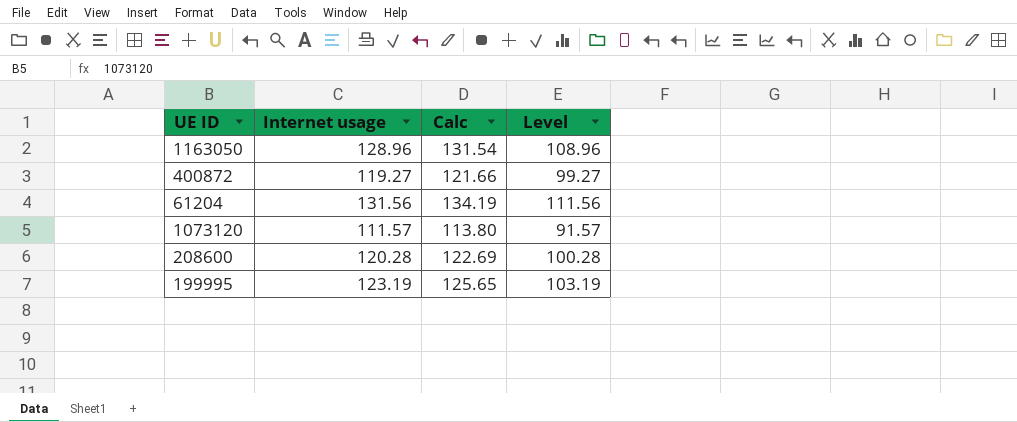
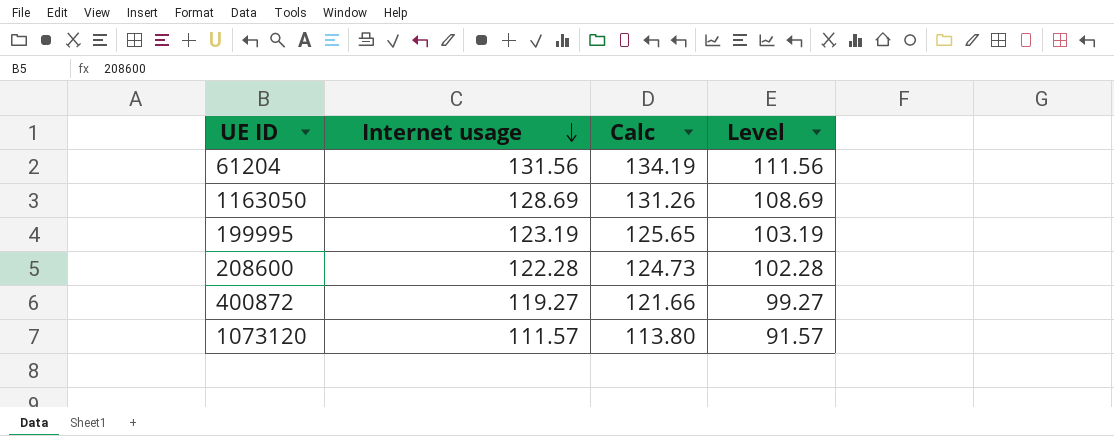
row order: none -> Internet usage descending
1163050 | Internet usage: 128.96 -> 128.69
1163050 | Calc: 131.54 -> 131.26
1163050 | Level: 108.96 -> 108.69
208600 | Internet usage: 120.28 -> 122.28
208600 | Calc: 122.69 -> 124.73
208600 | Level: 100.28 -> 102.28

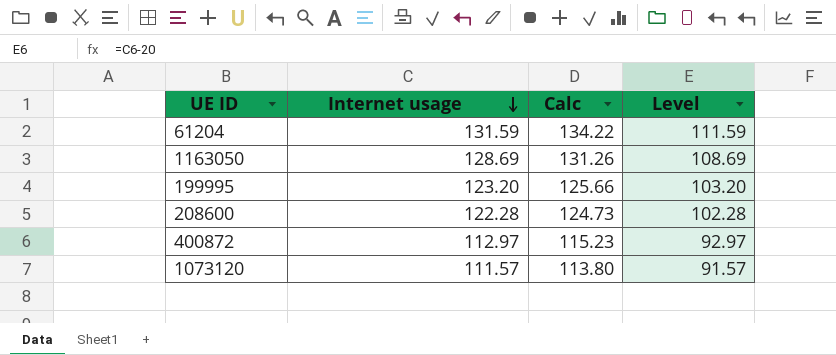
61204 | Internet usage: 131.56 -> 131.59
61204 | Calc: 134.19 -> 134.22
61204 | Level: 111.56 -> 111.59
199995 | Internet usage: 123.19 -> 123.20
199995 | Calc: 125.65 -> 125.66
199995 | Level: 103.19 -> 103.20
400872 | Internet usage: 119.27 -> 112.97
400872 | Calc: 121.66 -> 115.23
400872 | Level: 99.27 -> 92.97

